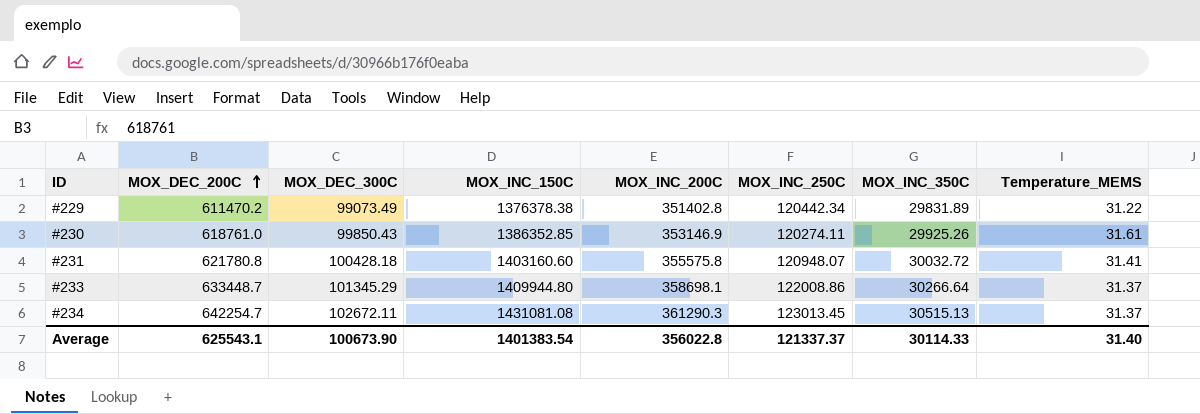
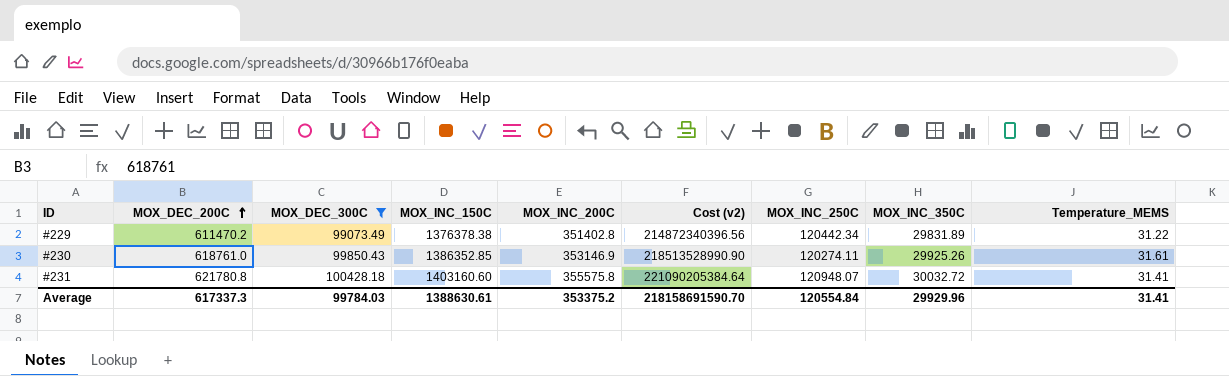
filter: none -> MOX_DEC_300C <= 100428.18
column Cost (v2) | formula: none -> [MOX_DEC_200C] * [MOX_INC_200C]
Average | MOX_DEC_200C: 625543.1 -> 617337.3
Average | MOX_DEC_300C: 100673.90 -> 99784.03
Average | MOX_INC_150C: 1401383.54 -> 1388630.61
Average | MOX_INC_200C: 356022.8 -> 353375.2
Average | MOX_INC_250C: 121337.37 -> 120554.84
Average | MOX_INC_350C: 30114.33 -> 29929.96
Average | Temperature_MEMS: 31.40 -> 31.41

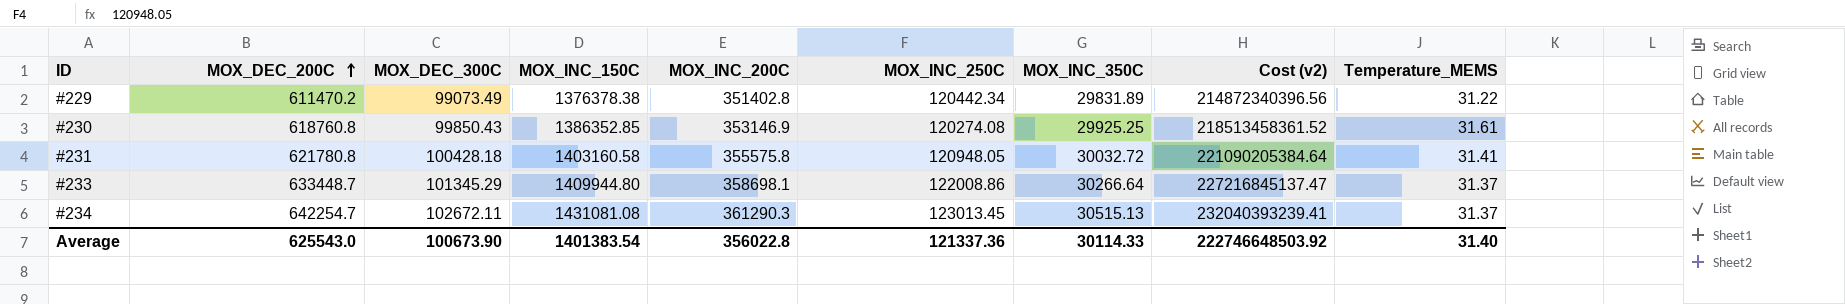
filter: MOX_DEC_300C <= 100428.18 -> none
column Cost (v2) | position: 6 -> 8
#230 | MOX_DEC_200C: 618761.0 -> 618760.8
#230 | MOX_INC_250C: 120274.11 -> 120274.08
#230 | MOX_INC_350C: 29925.26 -> 29925.25
#230 | Cost (v2): 218513528990.90 -> 218513458361.52
#231 | MOX_INC_150C: 1403160.60 -> 1403160.58
#231 | MOX_INC_250C: 120948.07 -> 120948.05
Average | MOX_DEC_200C: 617337.3 -> 625543.0
Average | MOX_DEC_300C: 99784.03 -> 100673.90
Average | MOX_INC_150C: 1388630.61 -> 1401383.54
Average | MOX_INC_200C: 353375.2 -> 356022.8
Average | MOX_INC_250C: 120554.84 -> 121337.36
Average | MOX_INC_350C: 29929.96 -> 30114.33
Average | Cost (v2): 218158691590.70 -> 222746648503.92
Average | Temperature_MEMS: 31.41 -> 31.40

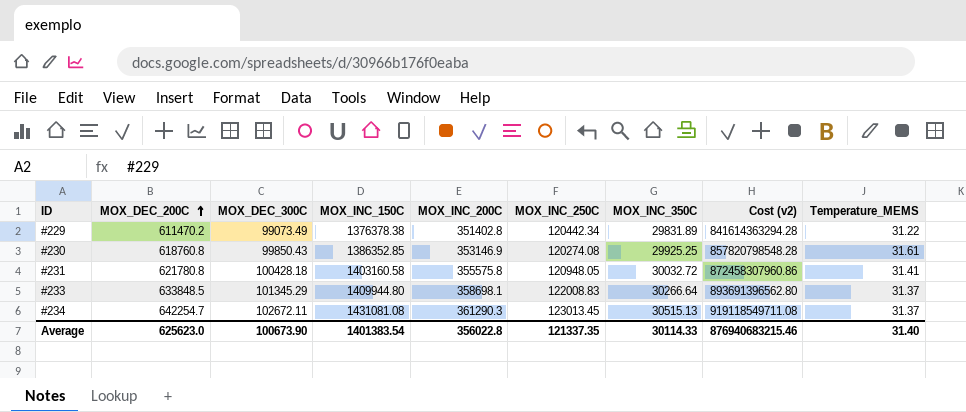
column Cost (v2) | formula: [MOX_DEC_200C] * [MOX_INC_200C] -> [MOX_DEC_200C] * [MOX_INC_150C]
#233 | MOX_DEC_200C: 633448.7 -> 633848.5
#233 | MOX_INC_250C: 122008.86 -> 122008.83
Average | MOX_DEC_200C: 625543.0 -> 625623.0
Average | MOX_INC_250C: 121337.36 -> 121337.35
Average | Cost (v2): 222746648503.92 -> 876940683215.46

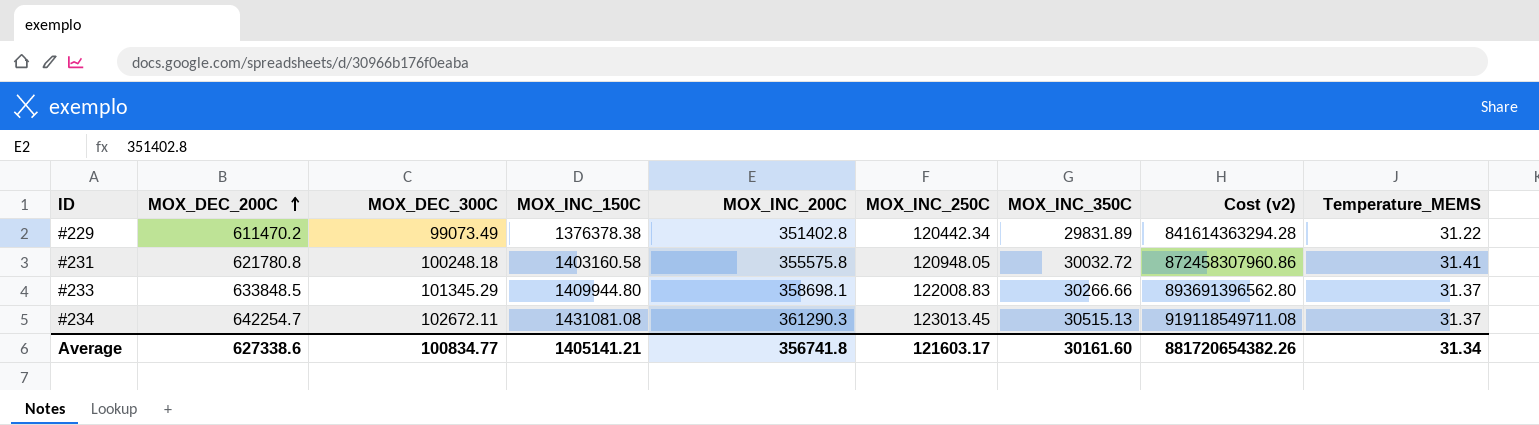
row #230: 618760.8 | 99850.43 | 1386352.85 | 353146.9 | 120274.08 | 29925.25 | 857820798548.28 | 31.61 -> none
#231 | MOX_DEC_300C: 100428.18 -> 100248.18
#233 | MOX_INC_350C: 30266.64 -> 30266.66
Average | MOX_DEC_200C: 625623.0 -> 627338.6
Average | MOX_DEC_300C: 100673.90 -> 100834.77
Average | MOX_INC_150C: 1401383.54 -> 1405141.21
Average | MOX_INC_200C: 356022.8 -> 356741.8
Average | MOX_INC_250C: 121337.35 -> 121603.17
Average | MOX_INC_350C: 30114.33 -> 30161.60
Average | Cost (v2): 876940683215.46 -> 881720654382.26
Average | Temperature_MEMS: 31.40 -> 31.34

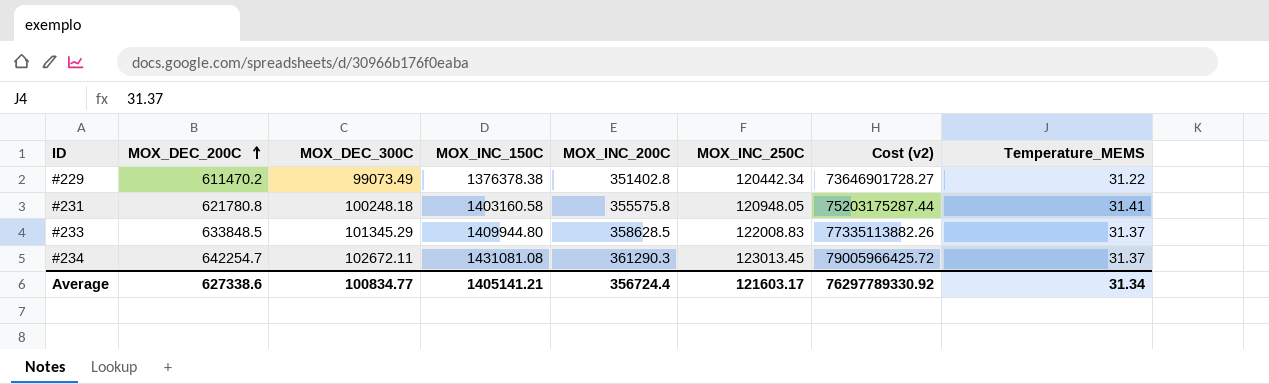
column MOX_INC_350C | position: 7 -> none
column Cost (v2) | formula: [MOX_DEC_200C] * [MOX_INC_150C] -> [MOX_DEC_200C] * [MOX_INC_250C]
#233 | MOX_INC_200C: 358698.1 -> 358628.5
Average | MOX_INC_200C: 356741.8 -> 356724.4
Average | Cost (v2): 881720654382.26 -> 76297789330.92

